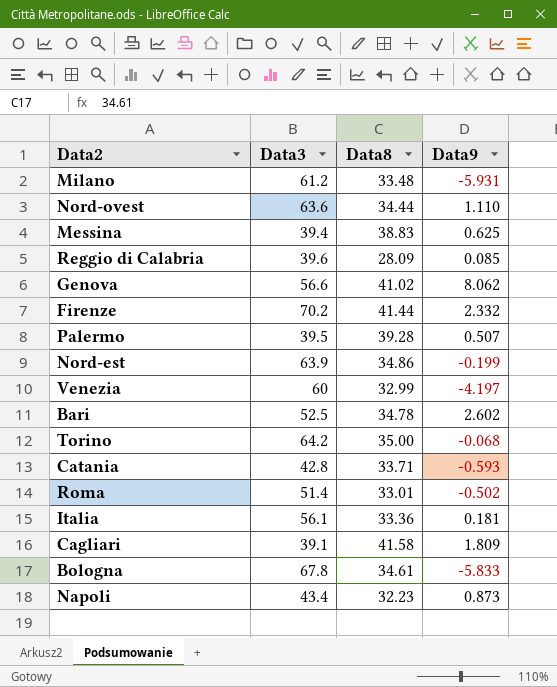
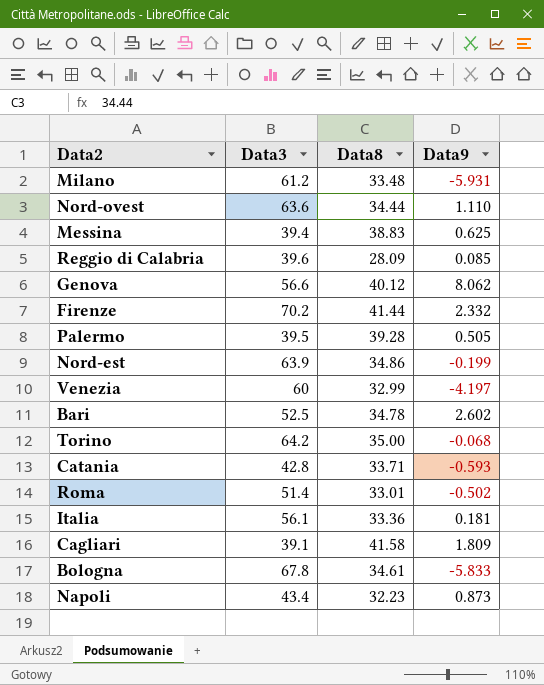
Genova | Data8: 41.02 -> 40.12
Palermo | Data9: 0.507 -> 0.505

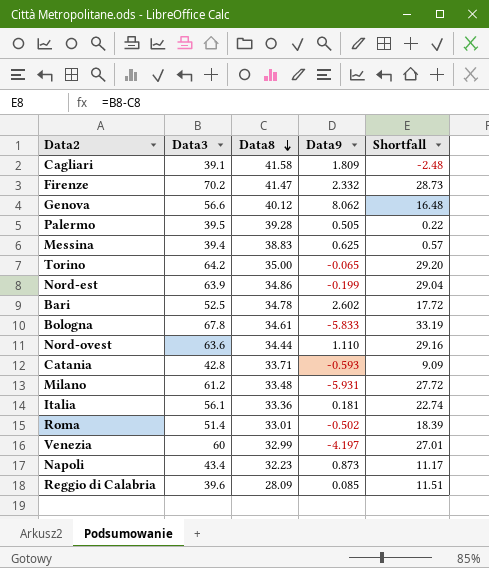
row order: none -> Data8 descending
column Shortfall | formula: none -> [Data3] - [Data8]
Firenze | Data8: 41.44 -> 41.47
Torino | Data9: -0.068 -> -0.065

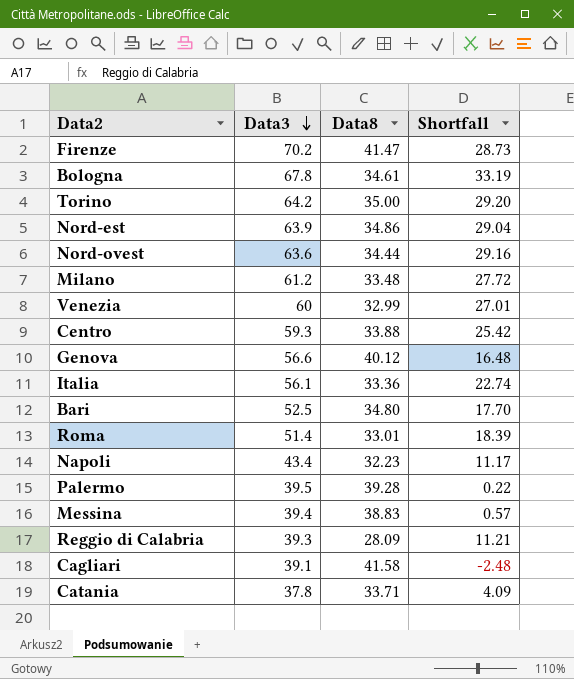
row order: Data8 descending -> Data3 descending
column Data9 | position: 4 -> none
row Centro: none -> 59.3 | 33.88 | 25.42
Bari | Data8: 34.78 -> 34.80
Bari | Shortfall: 17.72 -> 17.70
Reggio di Calabria | Data3: 39.6 -> 39.3
Reggio di Calabria | Shortfall: 11.51 -> 11.21
Catania | Data3: 42.8 -> 37.8
Catania | Shortfall: 9.09 -> 4.09

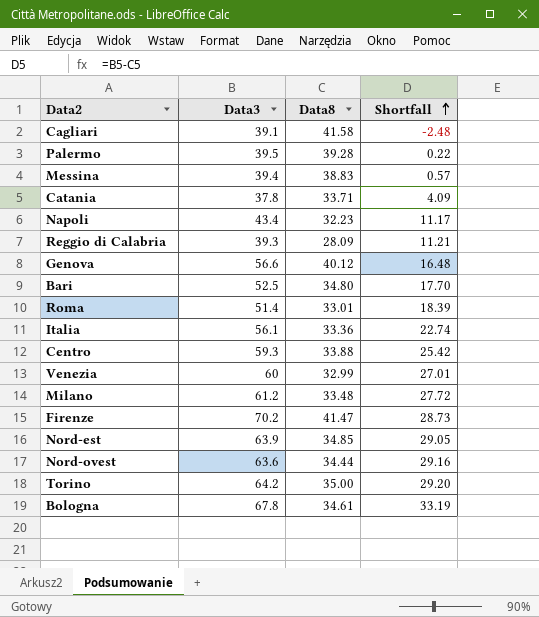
row order: Data3 descending -> Shortfall ascending
Nord-est | Data8: 34.86 -> 34.85
Nord-est | Shortfall: 29.04 -> 29.05

